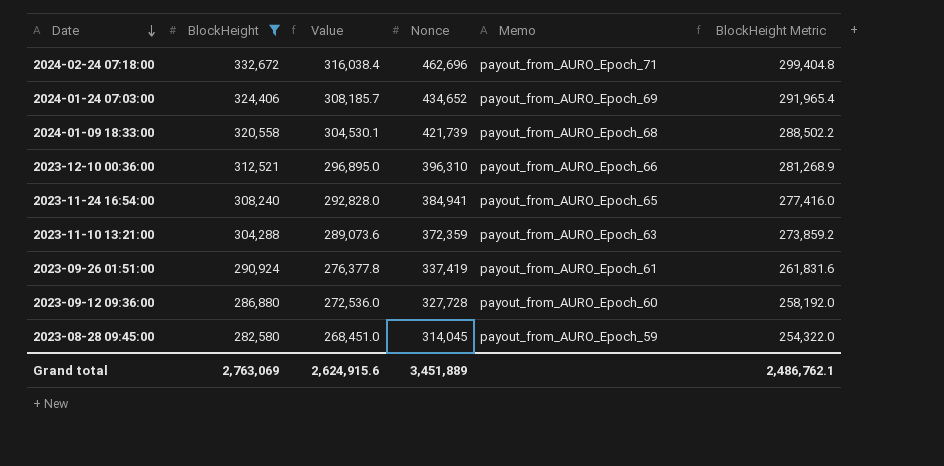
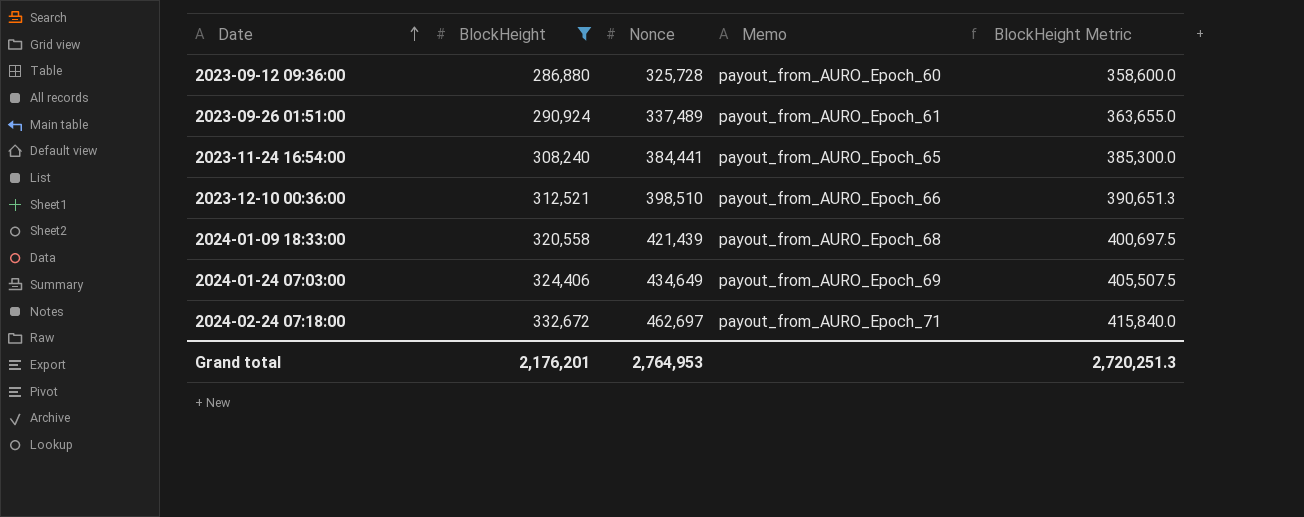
row order: Date descending -> Date ascending
column Value | formula: [BlockHeight] * 0.95 -> none
column BlockHeight Metric | formula: [BlockHeight] * 0.9 -> [BlockHeight] * 1.25
row 2023-11-10 13:21:00: 304,288 | 289,073.6 | 372,359 | payout_from_AURO_Epoch_63 | 273,859.2 -> none
row 2023-08-28 09:45:00: 282,580 | 268,451.0 | 314,045 | payout_from_AURO_Epoch_59 | 254,322.0 -> none
2023-09-12 09:36:00 | Nonce: 327,728 -> 325,728
2023-09-26 01:51:00 | Nonce: 337,419 -> 337,489
2023-11-24 16:54:00 | Nonce: 384,941 -> 384,441
2023-12-10 00:36:00 | Nonce: 396,310 -> 398,510
2024-01-09 18:33:00 | Nonce: 421,739 -> 421,439
2024-01-24 07:03:00 | Nonce: 434,652 -> 434,649
2024-02-24 07:18:00 | Nonce: 462,696 -> 462,697
Grand total | BlockHeight: 2,763,069 -> 2,176,201
Grand total | Nonce: 3,451,889 -> 2,764,953
Grand total | BlockHeight Metric: 2,486,762.1 -> 2,720,251.3

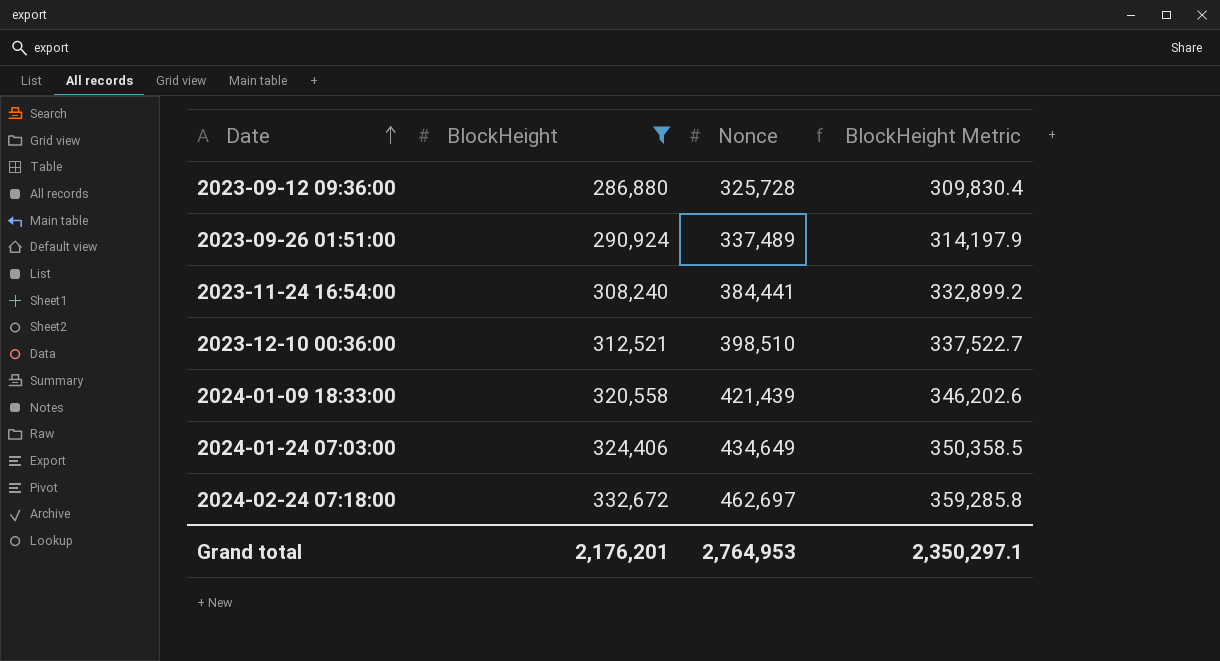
column Memo | position: 4 -> none
column BlockHeight Metric | formula: [BlockHeight] * 1.25 -> [BlockHeight] * 1.08
Grand total | BlockHeight Metric: 2,720,251.3 -> 2,350,297.1

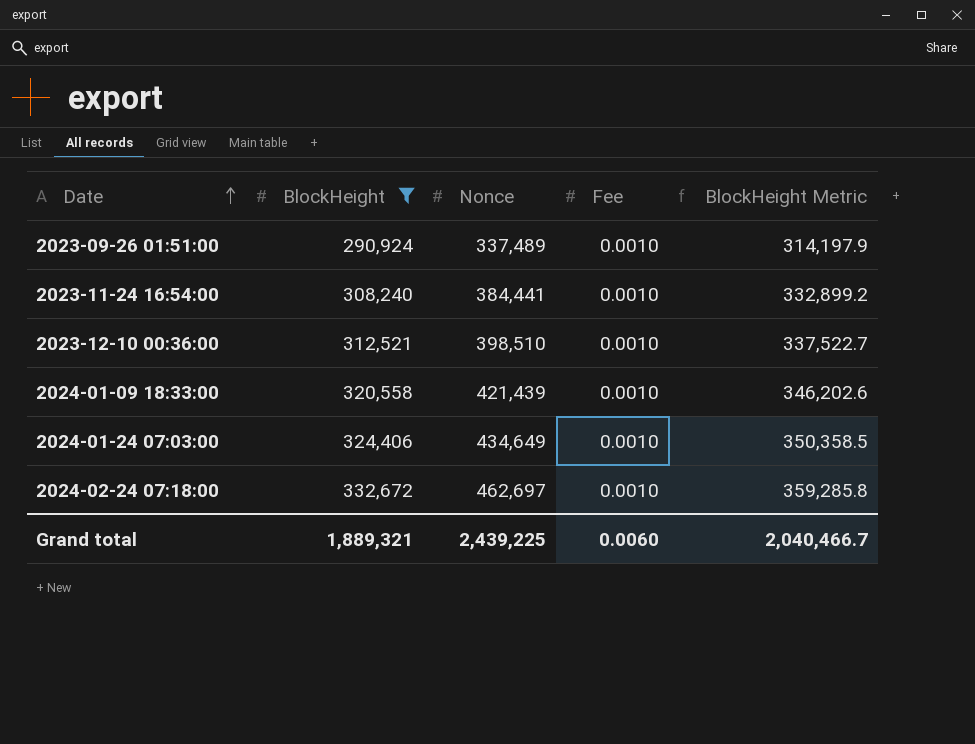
column Fee | position: none -> 4
row 2023-09-12 09:36:00: 286,880 | 325,728 | 309,830.4 -> none
Grand total | BlockHeight: 2,176,201 -> 1,889,321
Grand total | Nonce: 2,764,953 -> 2,439,225
Grand total | BlockHeight Metric: 2,350,297.1 -> 2,040,466.7

